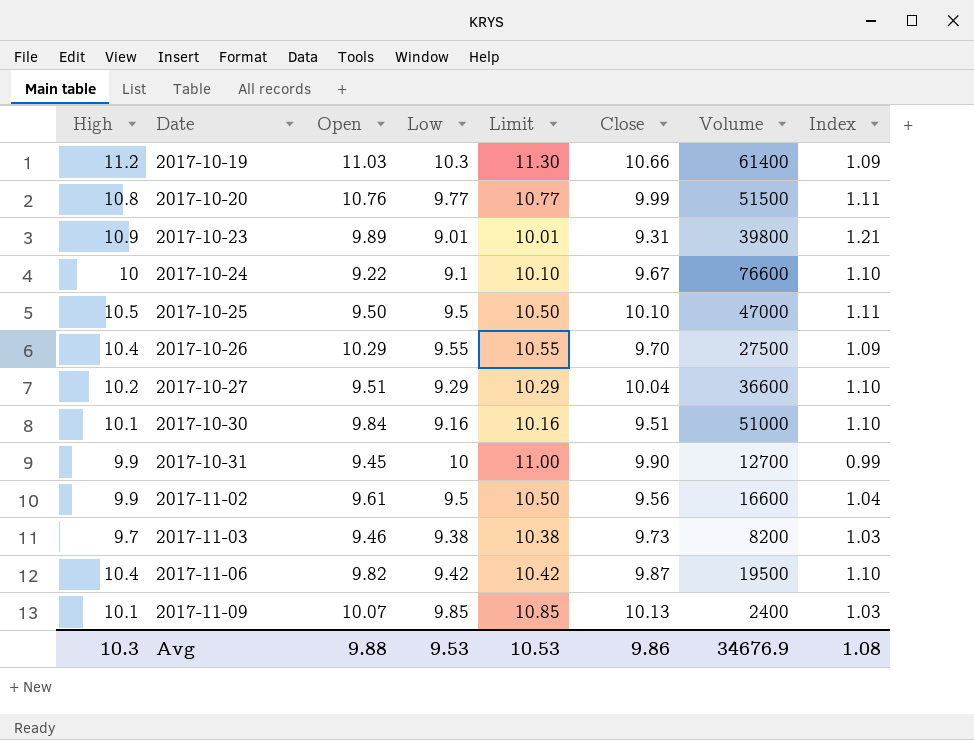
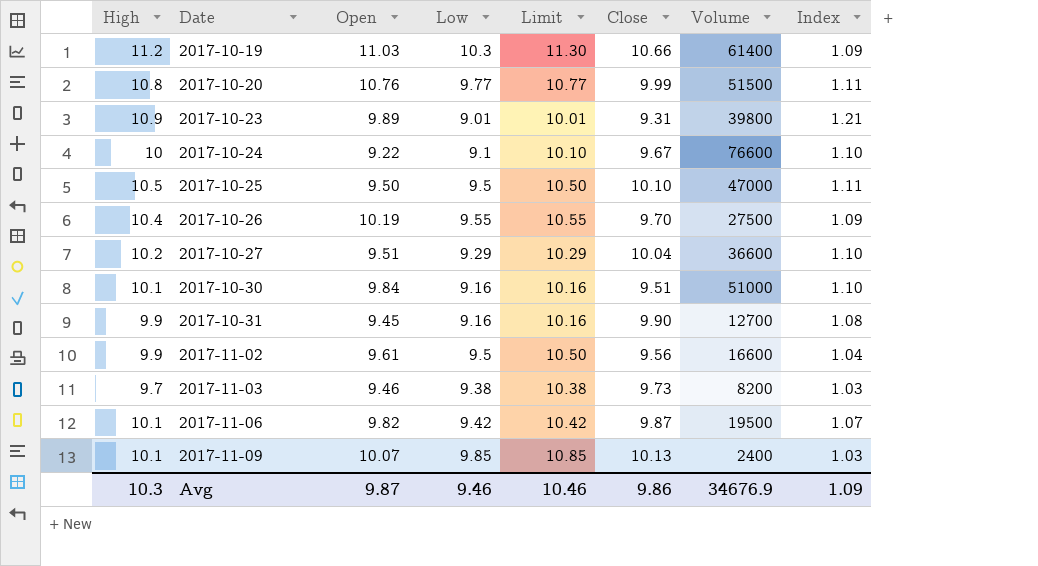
2017-10-26 | Open: 10.29 -> 10.19
2017-10-31 | Low: 10 -> 9.16
2017-10-31 | Limit: 11.00 -> 10.16
2017-10-31 | Index: 0.99 -> 1.08
2017-11-06 | High: 10.4 -> 10.1
2017-11-06 | Index: 1.10 -> 1.07
Avg | Open: 9.88 -> 9.87
Avg | Low: 9.53 -> 9.46
Avg | Limit: 10.53 -> 10.46
Avg | Index: 1.08 -> 1.09

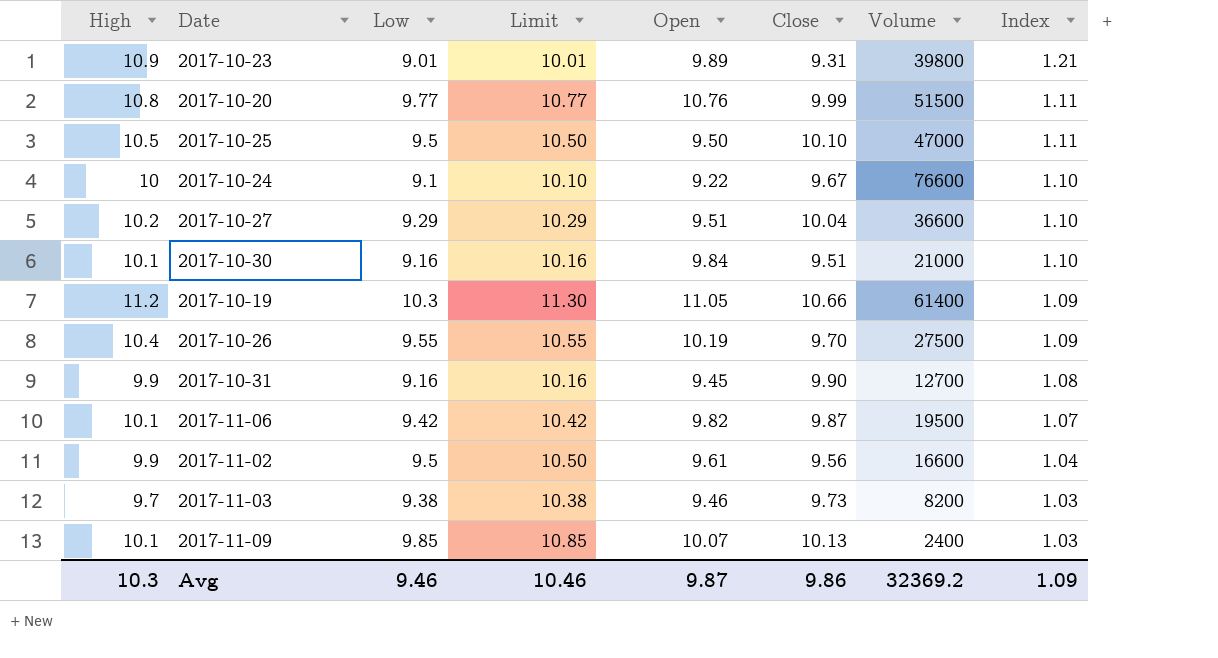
row order: Date ascending -> Index descending
column Open | position: 3 -> 5
2017-10-30 | Volume: 51000 -> 21000
2017-10-19 | Open: 11.03 -> 11.05
Avg | Volume: 34676.9 -> 32369.2

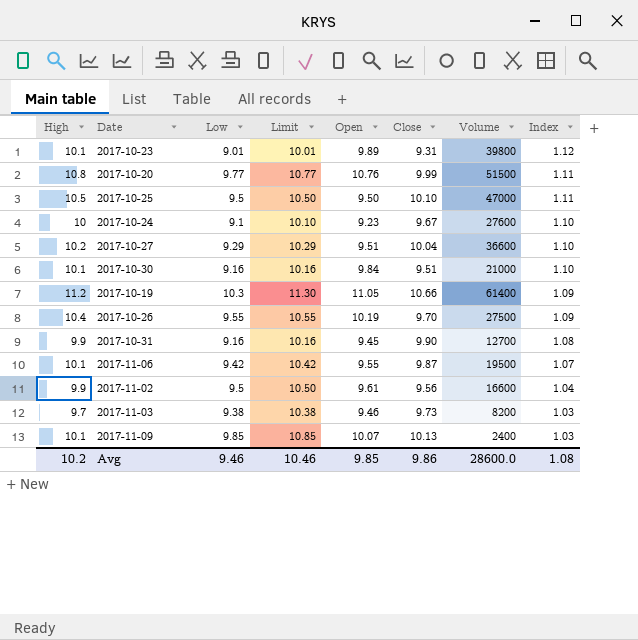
2017-10-23 | High: 10.9 -> 10.1
2017-10-23 | Index: 1.21 -> 1.12
2017-10-24 | Open: 9.22 -> 9.23
2017-10-24 | Volume: 76600 -> 27600
2017-11-06 | Open: 9.82 -> 9.55
Avg | High: 10.3 -> 10.2
Avg | Open: 9.87 -> 9.85
Avg | Volume: 32369.2 -> 28600.0
Avg | Index: 1.09 -> 1.08

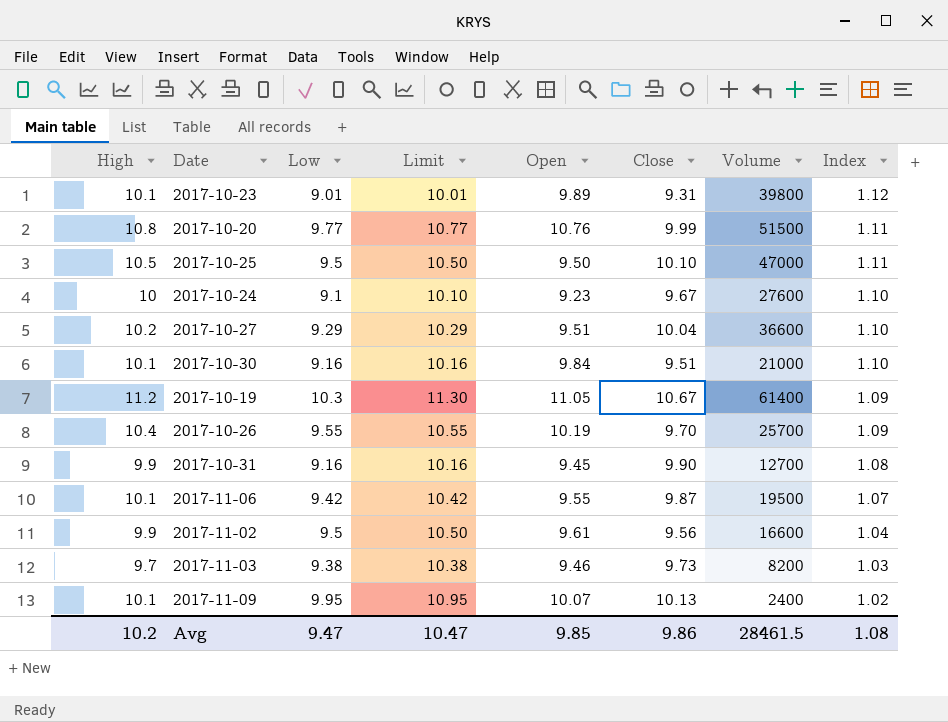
2017-10-19 | Close: 10.66 -> 10.67
2017-10-26 | Volume: 27500 -> 25700
2017-11-09 | Low: 9.85 -> 9.95
2017-11-09 | Limit: 10.85 -> 10.95
2017-11-09 | Index: 1.03 -> 1.02
Avg | Low: 9.46 -> 9.47
Avg | Limit: 10.46 -> 10.47
Avg | Volume: 28600.0 -> 28461.5

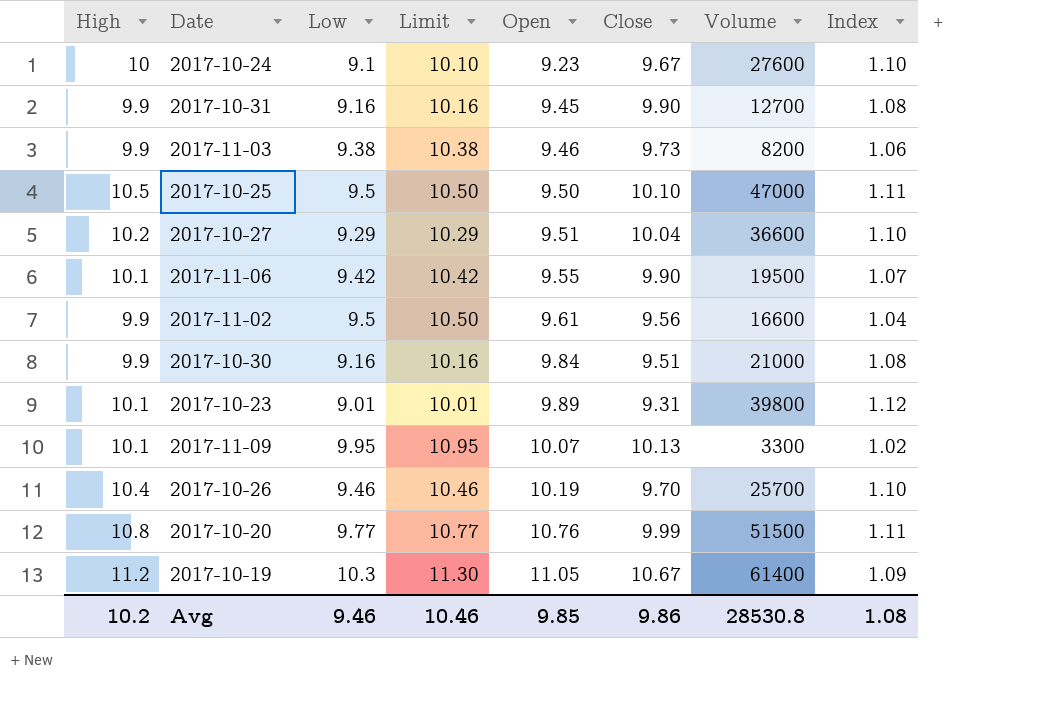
row order: Index descending -> Open ascending
2017-11-03 | High: 9.7 -> 9.9
2017-11-03 | Index: 1.03 -> 1.06
2017-11-06 | Close: 9.87 -> 9.90
2017-10-30 | High: 10.1 -> 9.9
2017-10-30 | Index: 1.10 -> 1.08
2017-11-09 | Volume: 2400 -> 3300
2017-10-26 | Low: 9.55 -> 9.46
2017-10-26 | Limit: 10.55 -> 10.46
2017-10-26 | Index: 1.09 -> 1.10
Avg | Low: 9.47 -> 9.46
Avg | Limit: 10.47 -> 10.46
Avg | Volume: 28461.5 -> 28530.8

